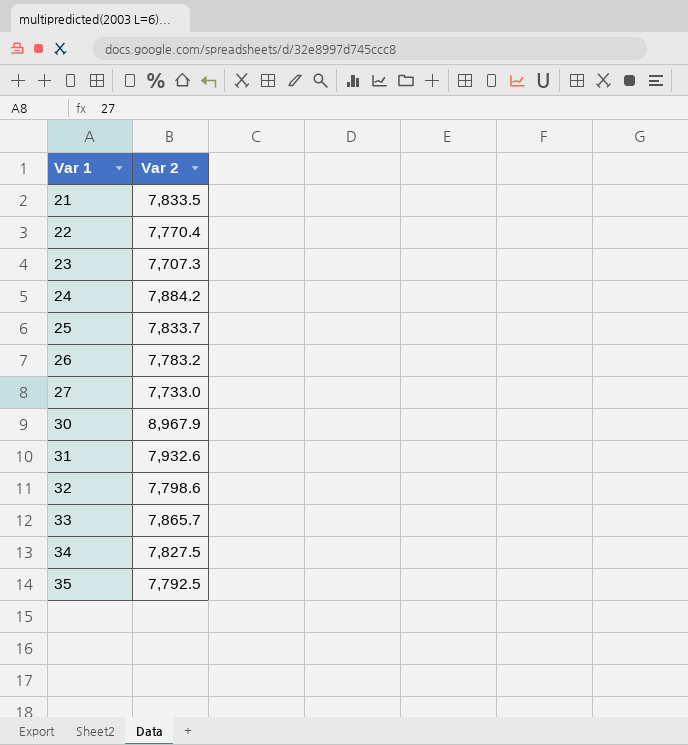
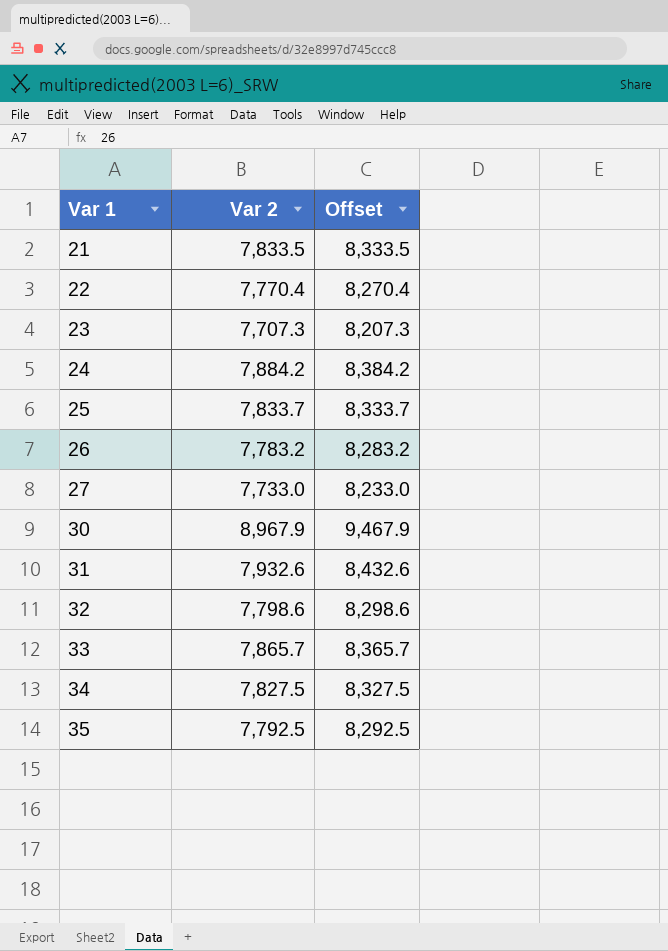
column Offset | formula: none -> [Var 2] + 500

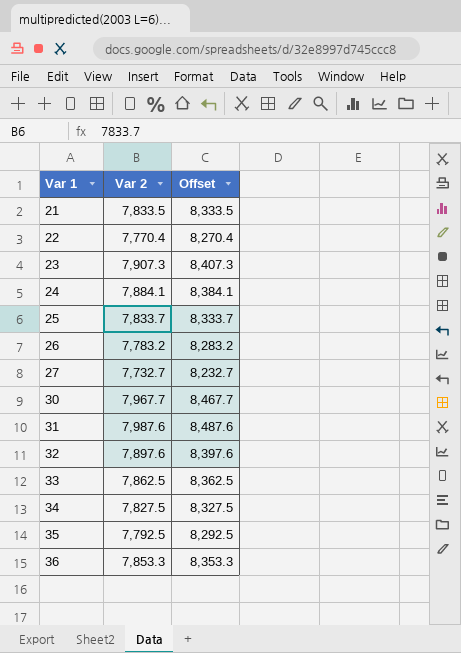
23 | Var 2: 7,707.3 -> 7,907.3
23 | Offset: 8,207.3 -> 8,407.3
24 | Var 2: 7,884.2 -> 7,884.1
24 | Offset: 8,384.2 -> 8,384.1
27 | Var 2: 7,733.0 -> 7,732.7
27 | Offset: 8,233.0 -> 8,232.7
30 | Var 2: 8,967.9 -> 7,967.7
30 | Offset: 9,467.9 -> 8,467.7
31 | Var 2: 7,932.6 -> 7,987.6
31 | Offset: 8,432.6 -> 8,487.6
32 | Var 2: 7,798.6 -> 7,897.6
32 | Offset: 8,298.6 -> 8,397.6
33 | Var 2: 7,865.7 -> 7,862.5
33 | Offset: 8,365.7 -> 8,362.5
row 36: none -> 7,853.3 | 8,353.3

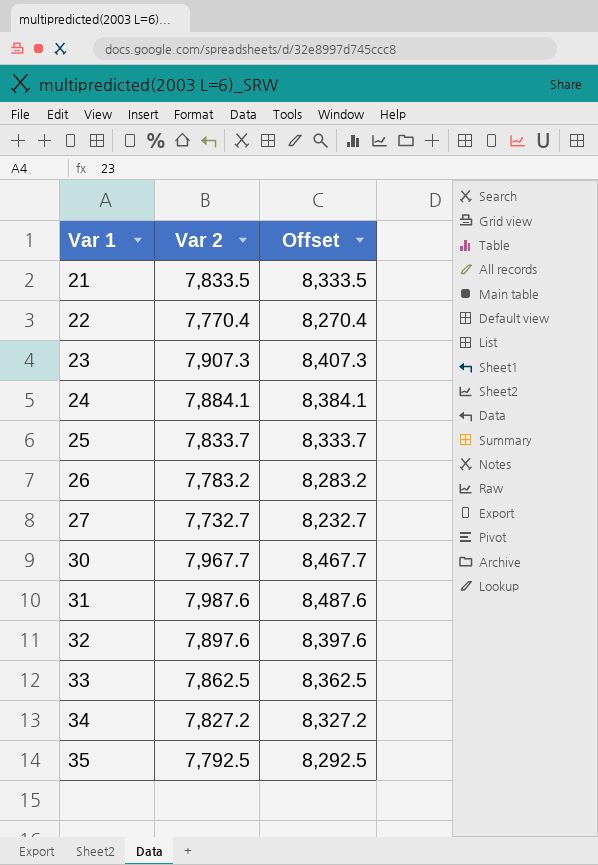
row 36: 7,853.3 | 8,353.3 -> none
34 | Var 2: 7,827.5 -> 7,827.2
34 | Offset: 8,327.5 -> 8,327.2

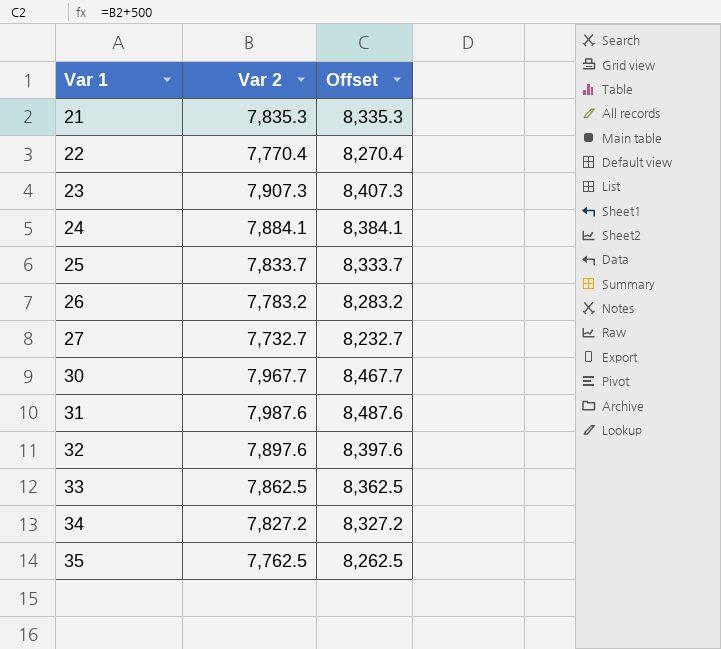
21 | Var 2: 7,833.5 -> 7,835.3
21 | Offset: 8,333.5 -> 8,335.3
35 | Var 2: 7,792.5 -> 7,762.5
35 | Offset: 8,292.5 -> 8,262.5

